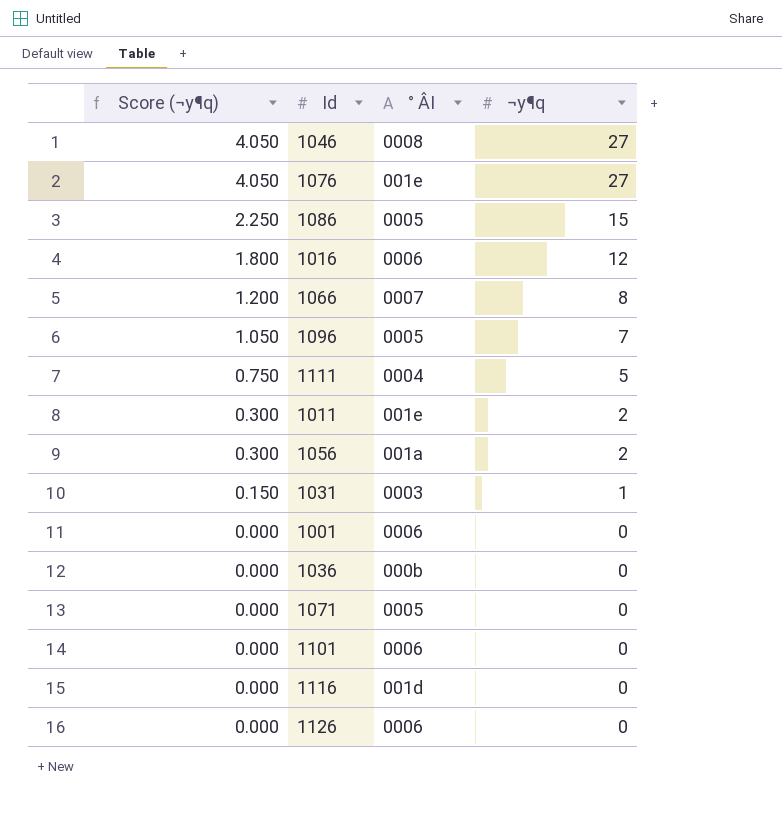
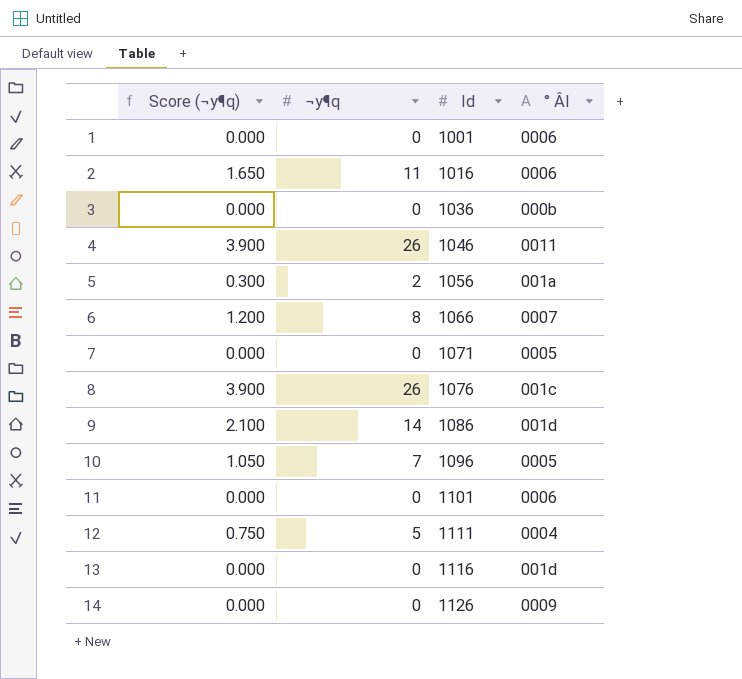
row order: Score (¬y¶q) descending -> Id ascending
column ¬y¶q | position: 4 -> 2
row 1011: 0.300 | 001e | 2 -> none
row 1031: 0.150 | 0003 | 1 -> none
1016 | Score (¬y¶q): 1.800 -> 1.650
1016 | ¬y¶q: 12 -> 11
1046 | Score (¬y¶q): 4.050 -> 3.900
1046 | ¬y¶q: 27 -> 26
1046 | ° ÂI: 0008 -> 0011
1076 | Score (¬y¶q): 4.050 -> 3.900
1076 | ¬y¶q: 27 -> 26
1076 | ° ÂI: 001e -> 001c
1086 | Score (¬y¶q): 2.250 -> 2.100
1086 | ¬y¶q: 15 -> 14
1086 | ° ÂI: 0005 -> 001d
1126 | ° ÂI: 0006 -> 0009

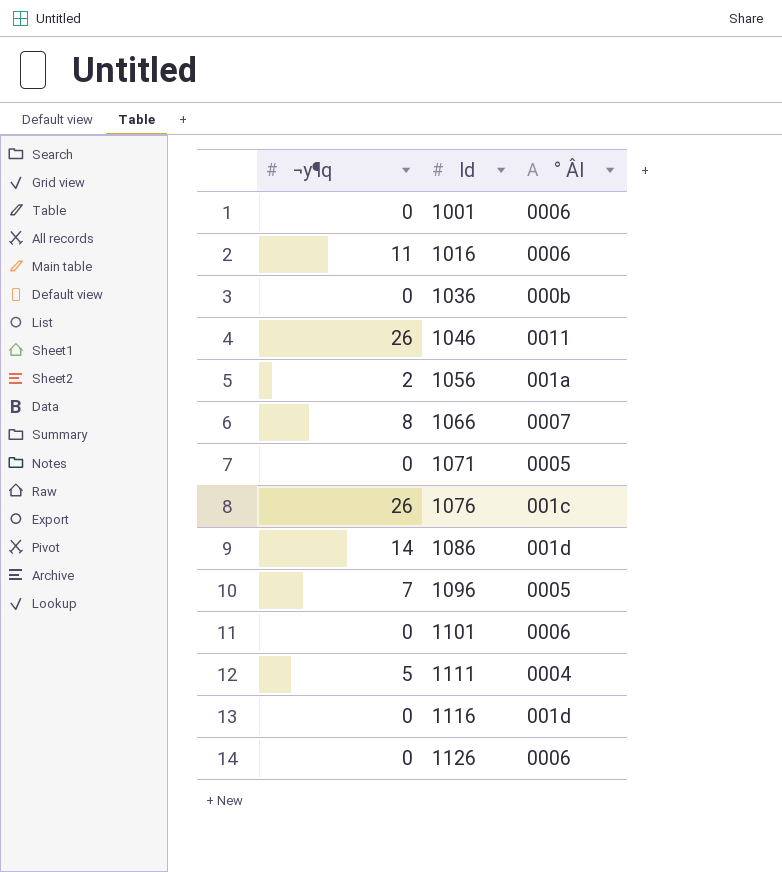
column Score (¬y¶q) | formula: [¬y¶q] * 0.15 -> none
1126 | ° ÂI: 0009 -> 0006

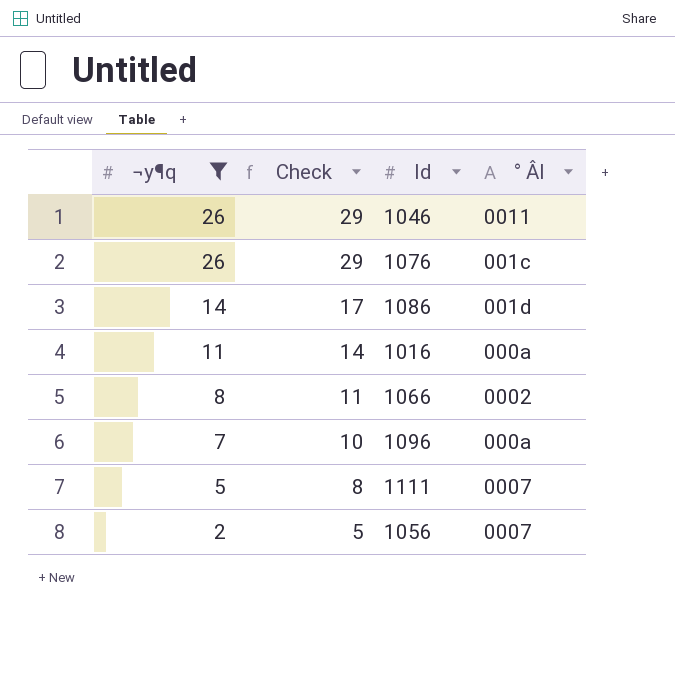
filter: none -> ¬y¶q != 0
row order: Id ascending -> ¬y¶q descending
column Check | formula: none -> [¬y¶q] + 3
1016 | ° ÂI: 0006 -> 000a
1066 | ° ÂI: 0007 -> 0002
1096 | ° ÂI: 0005 -> 000a
1111 | ° ÂI: 0004 -> 0007
1056 | ° ÂI: 001a -> 0007

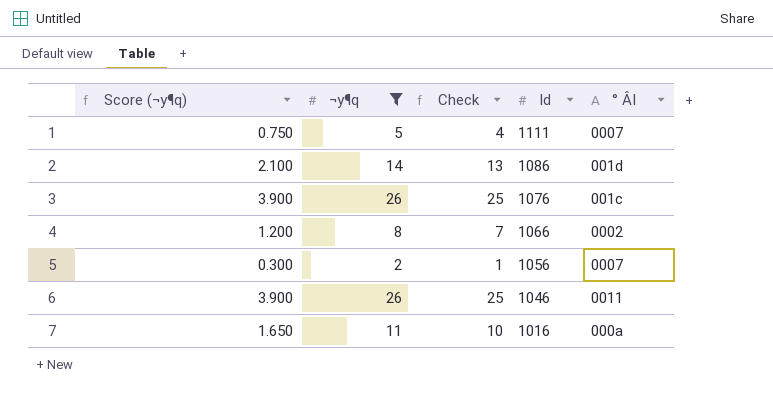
row order: ¬y¶q descending -> Id descending
column Score (¬y¶q) | formula: none -> [¬y¶q] * 0.15
column Check | formula: [¬y¶q] + 3 -> [¬y¶q] - 1
row 1096: 7 | 10 | 000a -> none

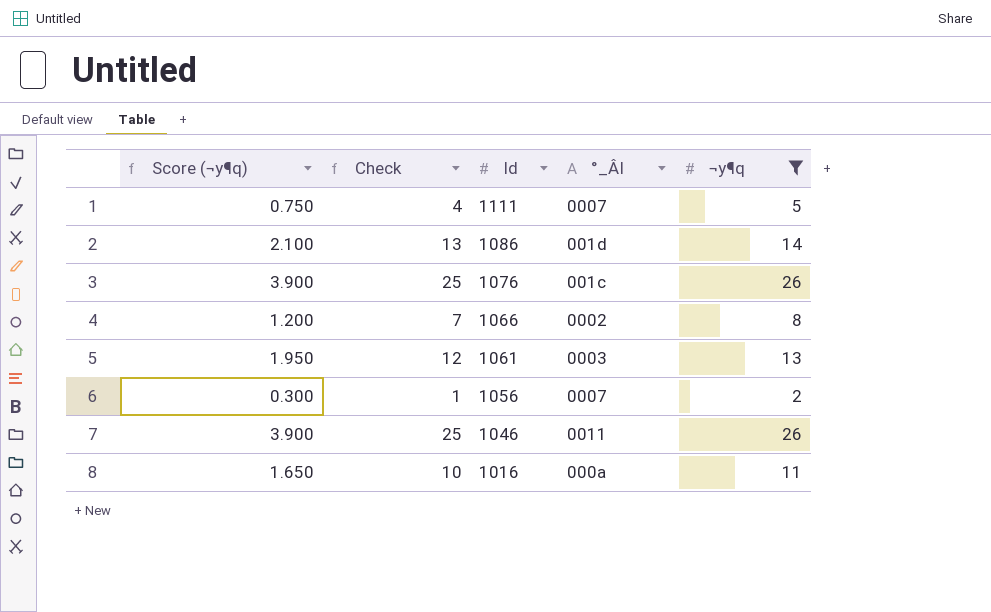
column name: ° ÂI -> °_ÂI
column ¬y¶q | position: 2 -> 5
row 1061: none -> 1.950 | 12 | 0003 | 13

